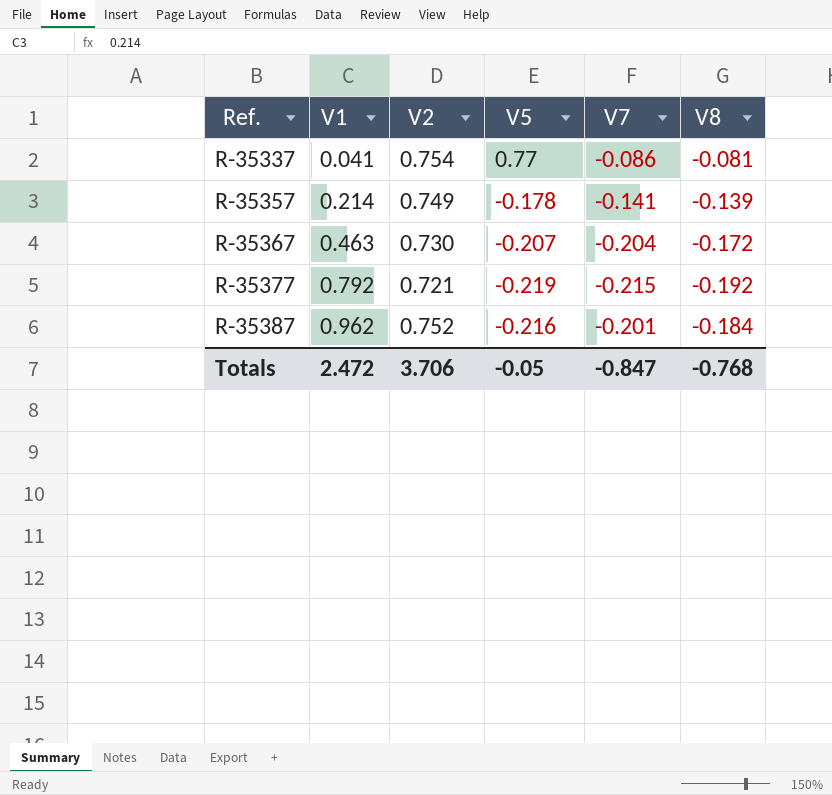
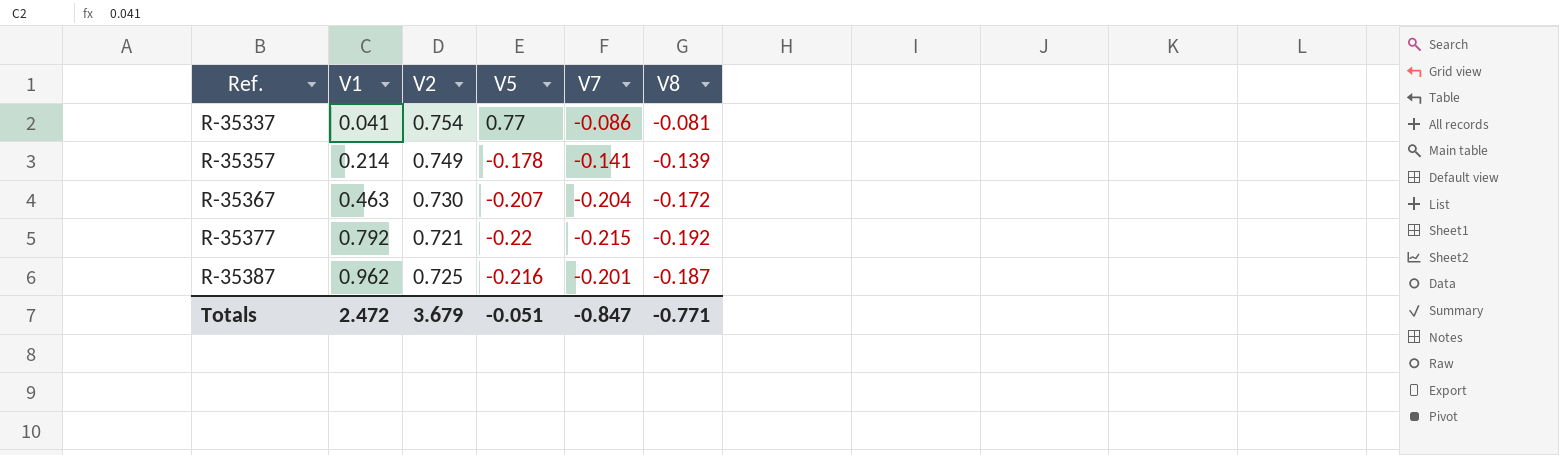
R-35377 | V5: -0.219 -> -0.22
R-35387 | V2: 0.752 -> 0.725
R-35387 | V8: -0.184 -> -0.187
Totals | V2: 3.706 -> 3.679
Totals | V5: -0.05 -> -0.051
Totals | V8: -0.768 -> -0.771

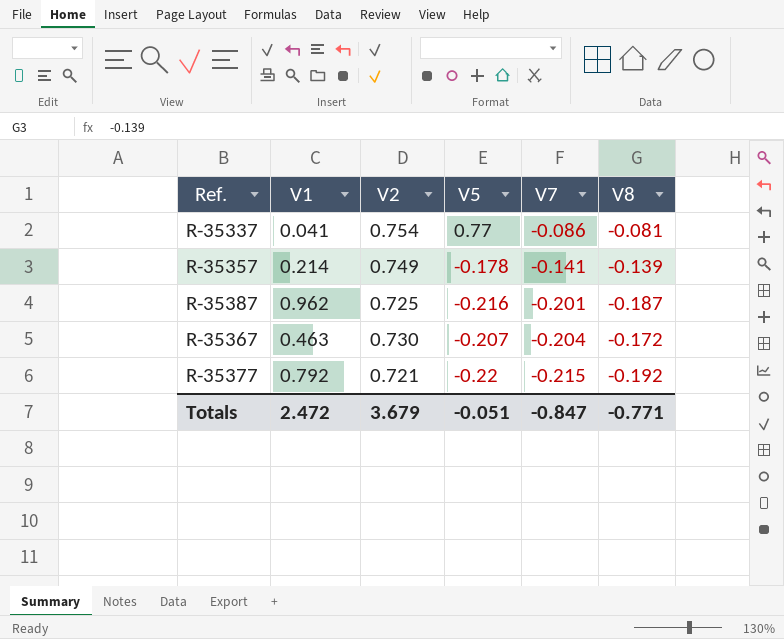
row order: Ref. ascending -> V7 descending

